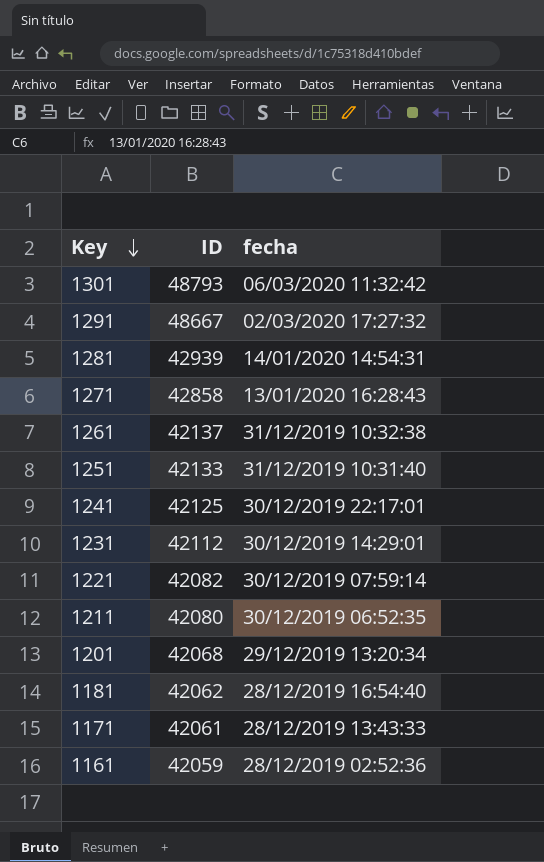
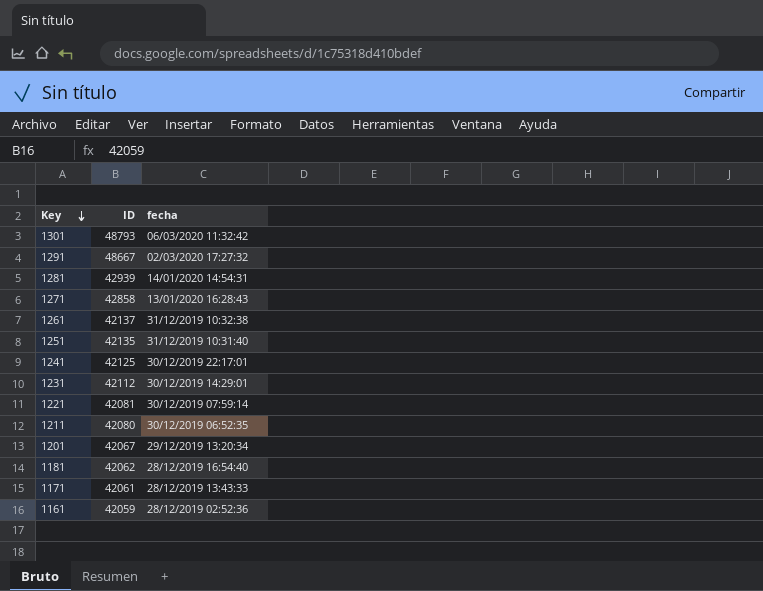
1251 | ID: 42133 -> 42135
1221 | ID: 42082 -> 42081
1201 | ID: 42068 -> 42067

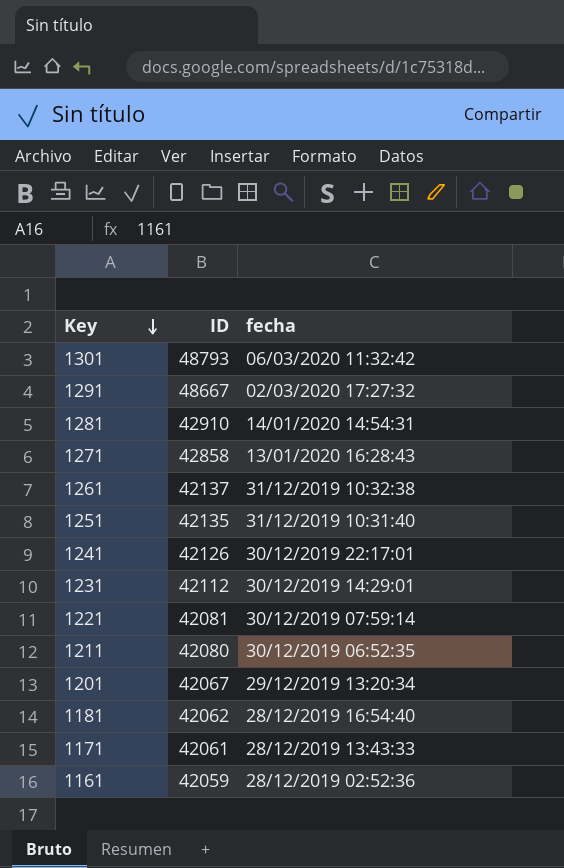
1281 | ID: 42939 -> 42910
1241 | ID: 42125 -> 42126

